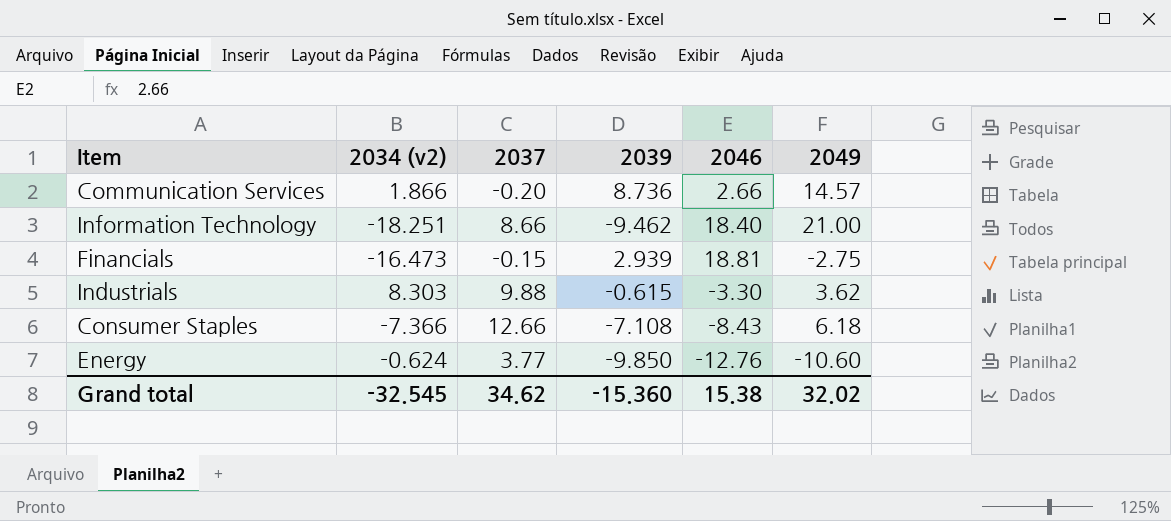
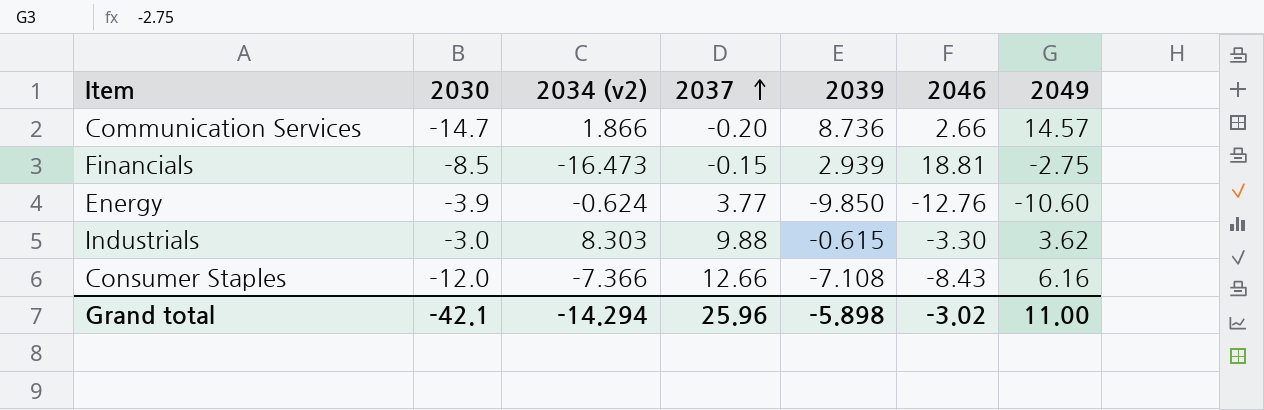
row order: none -> 2037 ascending
column 2030 | position: none -> 2
row Information Technology: -18.251 | 8.66 | -9.462 | 18.40 | 21.00 -> none
Consumer Staples | 2049: 6.18 -> 6.16
Grand total | 2034 (v2): -32.545 -> -14.294
Grand total | 2037: 34.62 -> 25.96
Grand total | 2039: -15.360 -> -5.898
Grand total | 2046: 15.38 -> -3.02
Grand total | 2049: 32.02 -> 11.00

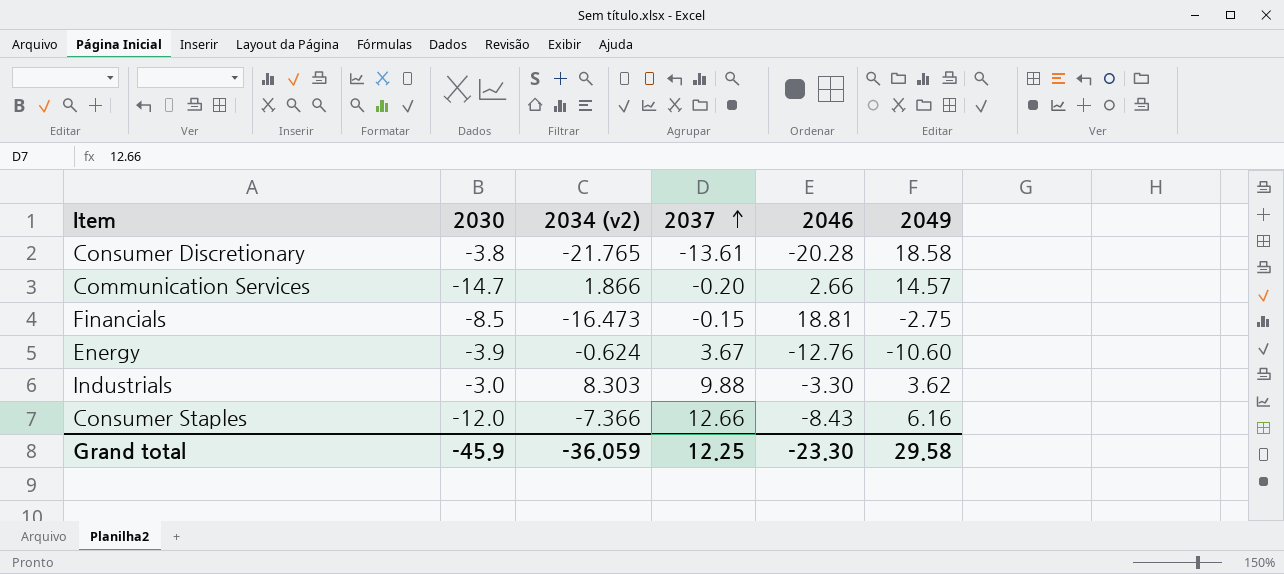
column 2039 | position: 5 -> none
row Consumer Discretionary: none -> -3.8 | -21.765 | -13.61 | -20.28 | 18.58
Energy | 2037: 3.77 -> 3.67
Grand total | 2030: -42.1 -> -45.9
Grand total | 2034 (v2): -14.294 -> -36.059
Grand total | 2037: 25.96 -> 12.25
Grand total | 2046: -3.02 -> -23.30
Grand total | 2049: 11.00 -> 29.58

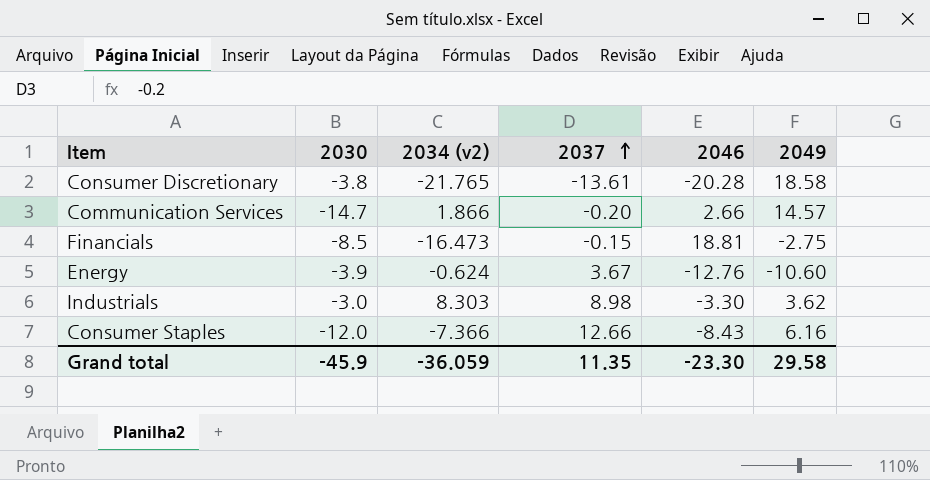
Industrials | 2037: 9.88 -> 8.98
Grand total | 2037: 12.25 -> 11.35

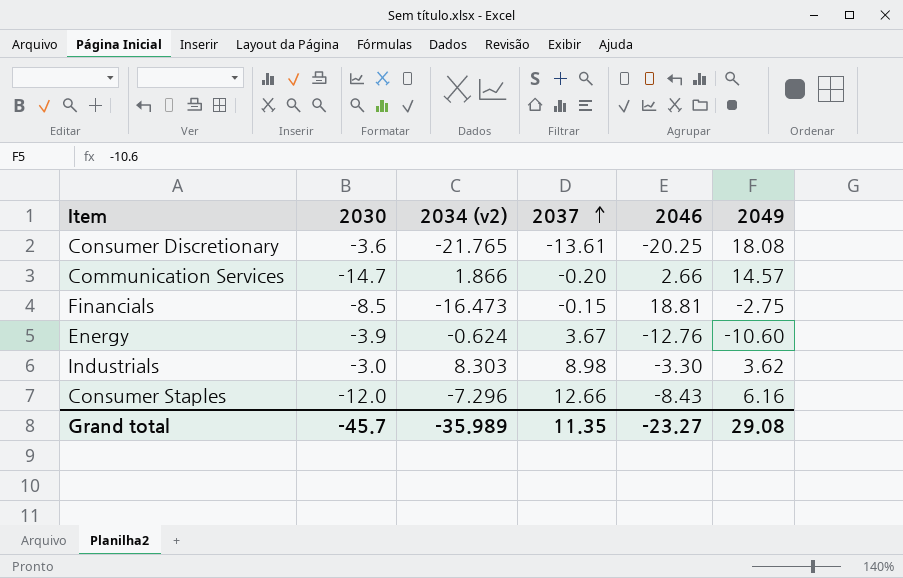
Consumer Discretionary | 2030: -3.8 -> -3.6
Consumer Discretionary | 2046: -20.28 -> -20.25
Consumer Discretionary | 2049: 18.58 -> 18.08
Consumer Staples | 2034 (v2): -7.366 -> -7.296
Grand total | 2030: -45.9 -> -45.7
Grand total | 2034 (v2): -36.059 -> -35.989
Grand total | 2046: -23.30 -> -23.27
Grand total | 2049: 29.58 -> 29.08

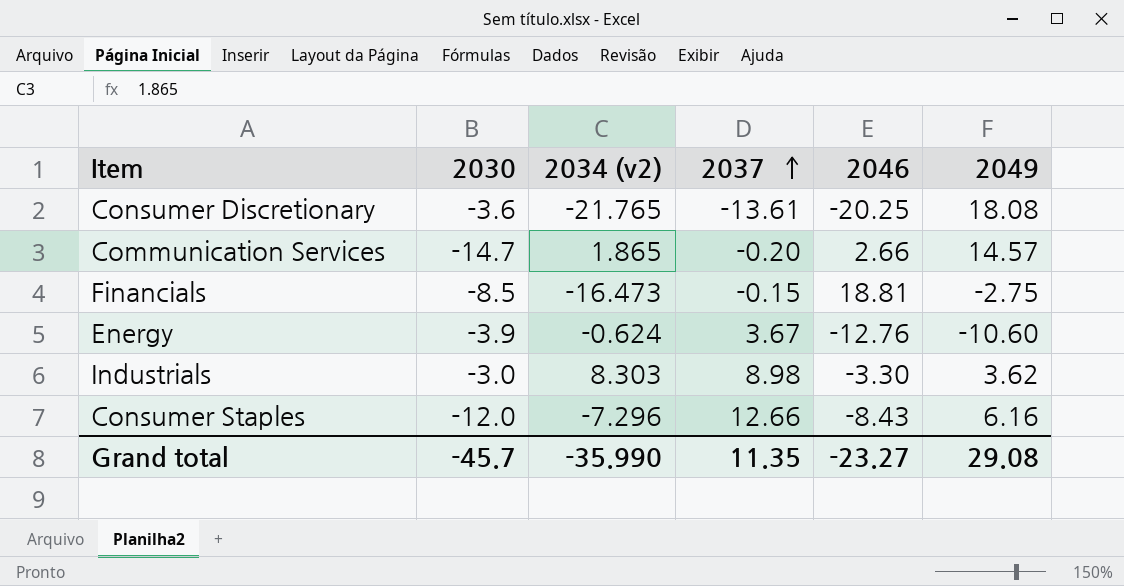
Communication Services | 2034 (v2): 1.866 -> 1.865
Grand total | 2034 (v2): -35.989 -> -35.990

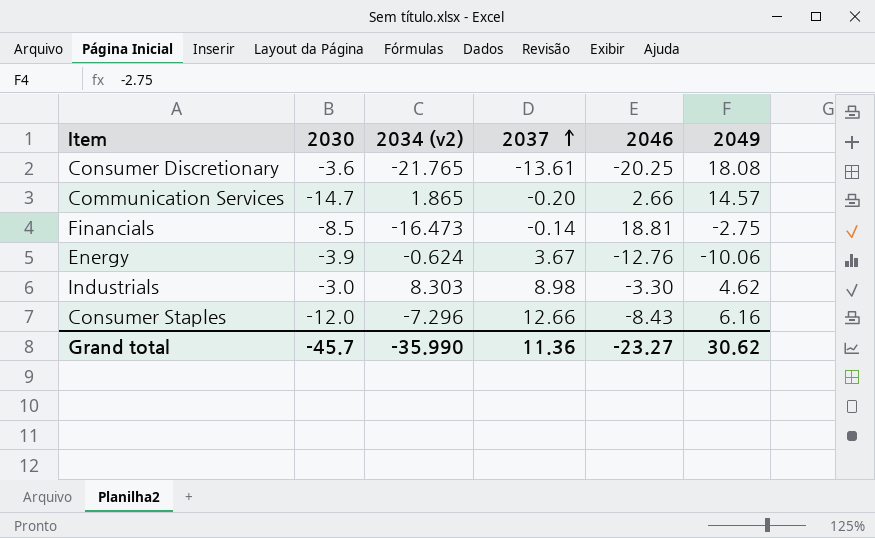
Financials | 2037: -0.15 -> -0.14
Energy | 2049: -10.60 -> -10.06
Industrials | 2049: 3.62 -> 4.62
Grand total | 2037: 11.35 -> 11.36
Grand total | 2049: 29.08 -> 30.62

